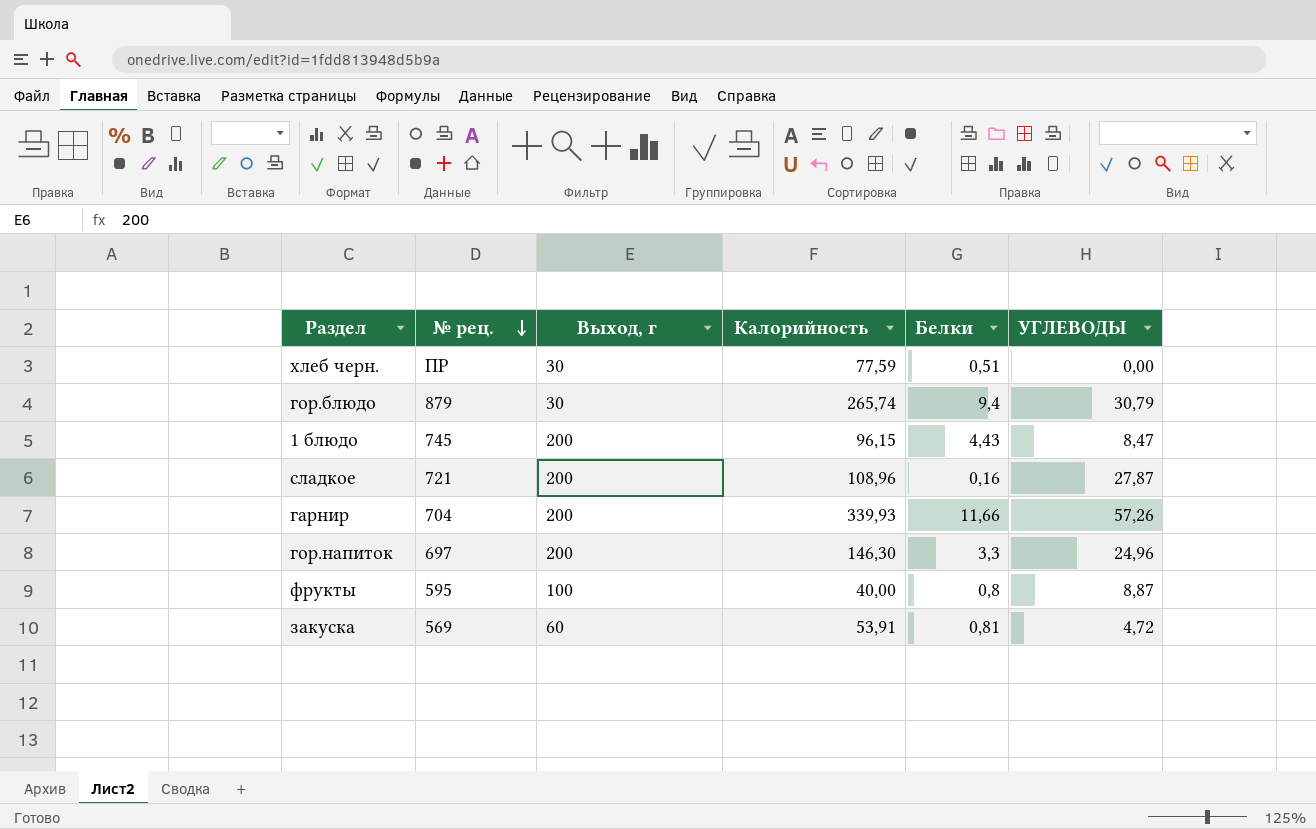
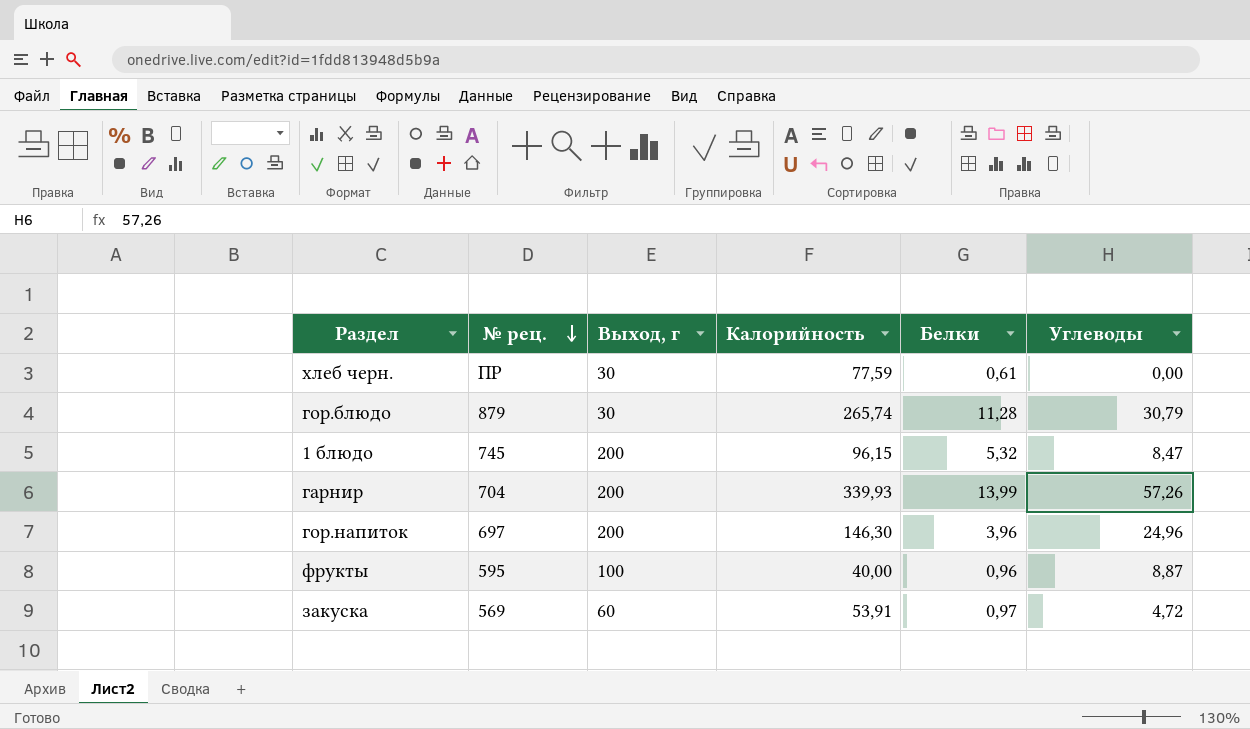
column name: УГЛЕВОДЫ -> Углеводы
row сладкое: 721 | 200 | 108,96 | 0,16 | 27,87 -> none
хлеб черн. | Белки: 0,51 -> 0,61
гор.блюдо | Белки: 9,4 -> 11,28
1 блюдо | Белки: 4,43 -> 5,32
гарнир | Белки: 11,66 -> 13,99
гор.напиток | Белки: 3,3 -> 3,96
фрукты | Белки: 0,8 -> 0,96
закуска | Белки: 0,81 -> 0,97

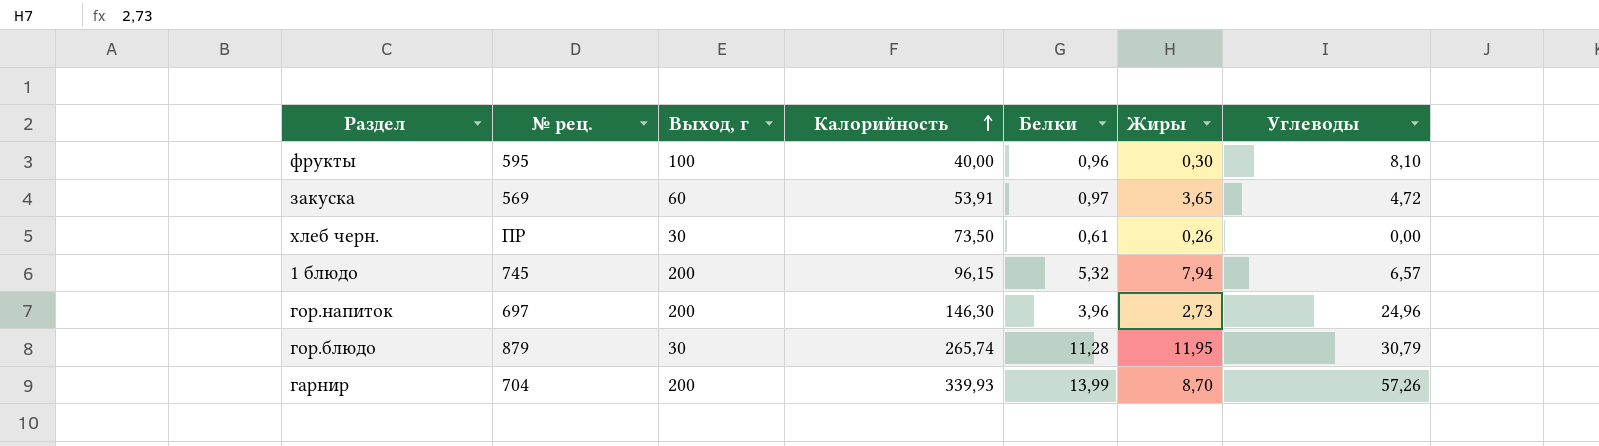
row order: № рец. descending -> Калорийность ascending
column Жиры | position: none -> 6
фрукты | Углеводы: 8,87 -> 8,10
хлеб черн. | Калорийность: 77,59 -> 73,50
1 блюдо | Углеводы: 8,47 -> 6,57

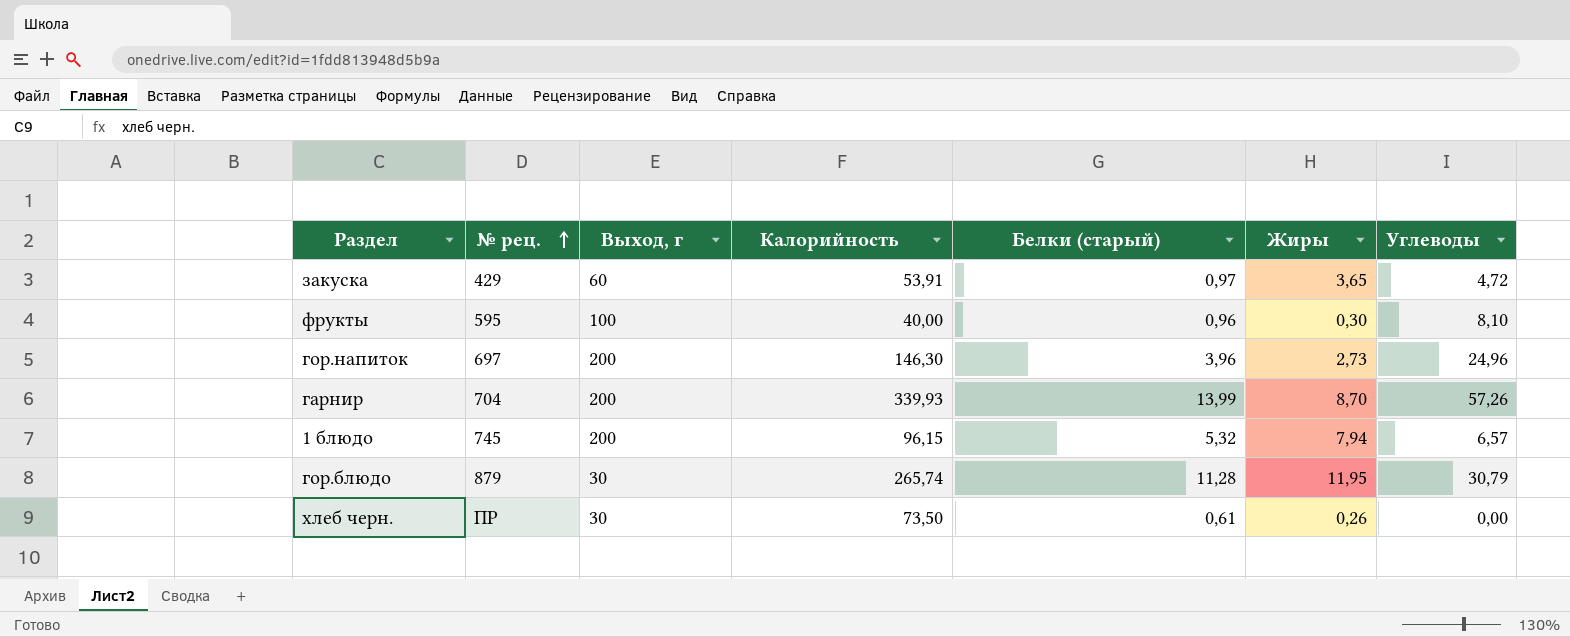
row order: Калорийность ascending -> № рец. ascending
column name: Белки -> Белки (старый)
закуска | № рец.: 569 -> 429

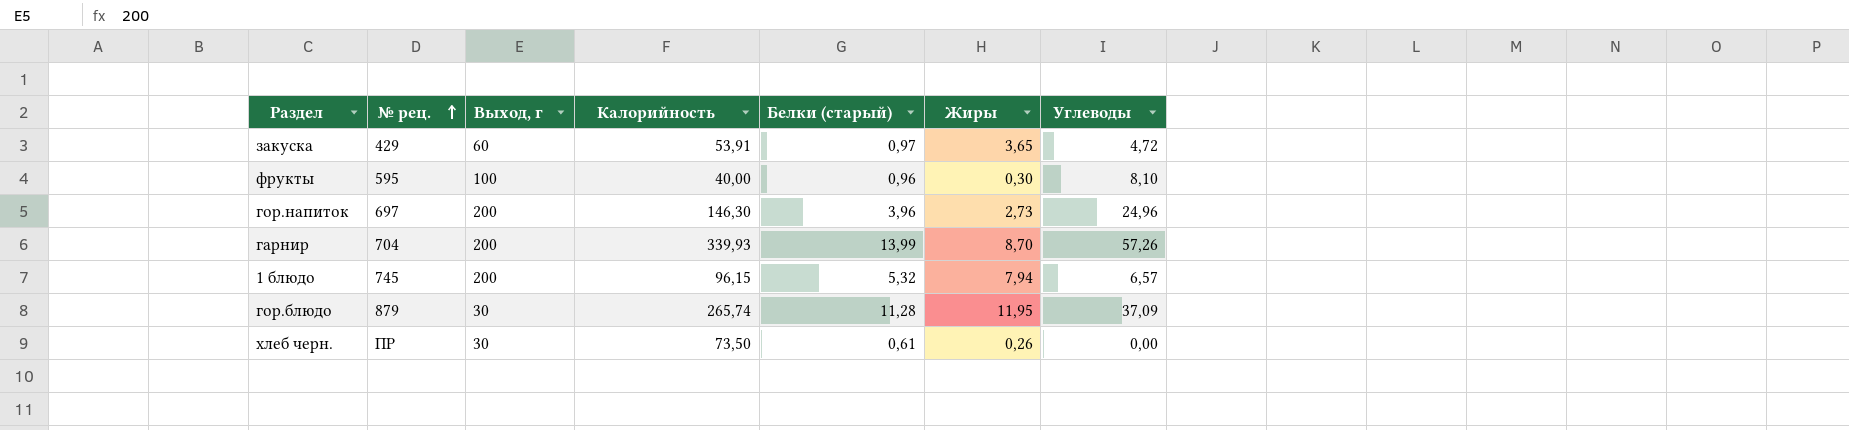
гор.блюдо | Углеводы: 30,79 -> 37,09

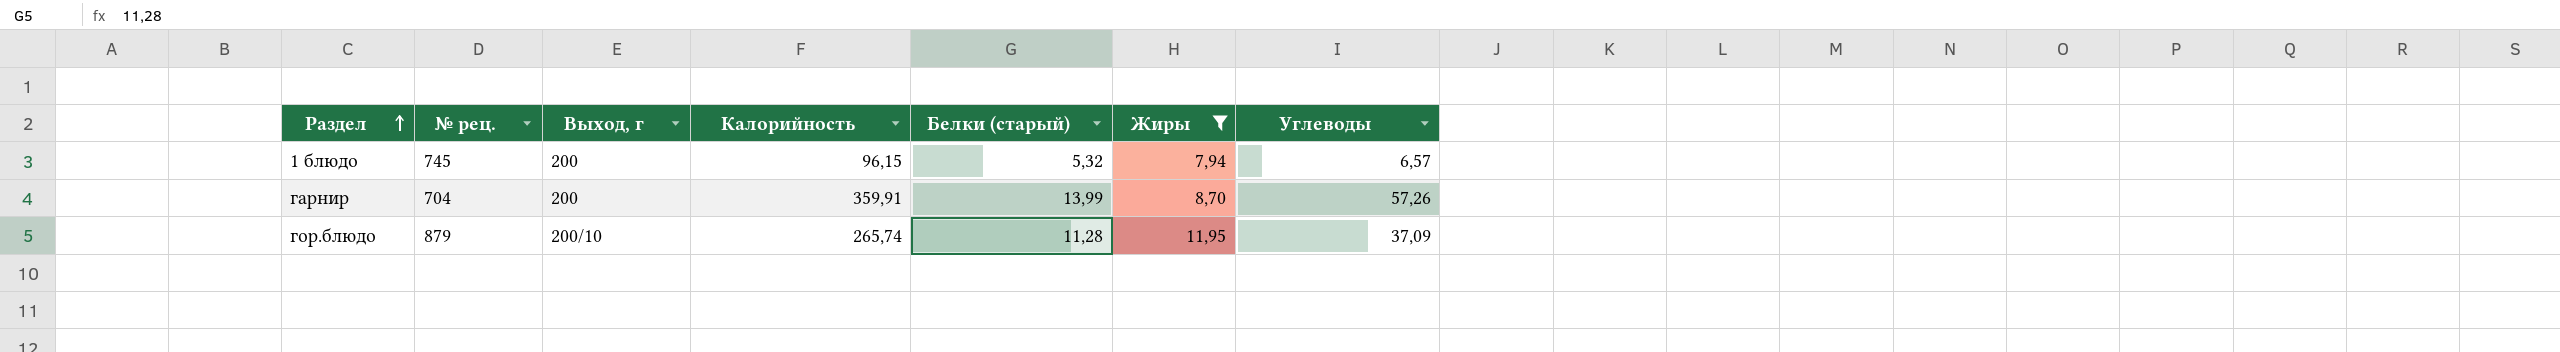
filter: none -> Жиры >= 7,94
row order: № рец. ascending -> Раздел ascending
гарнир | Калорийность: 339,93 -> 359,91
гор.блюдо | Выход, г: 30 -> 200/10

